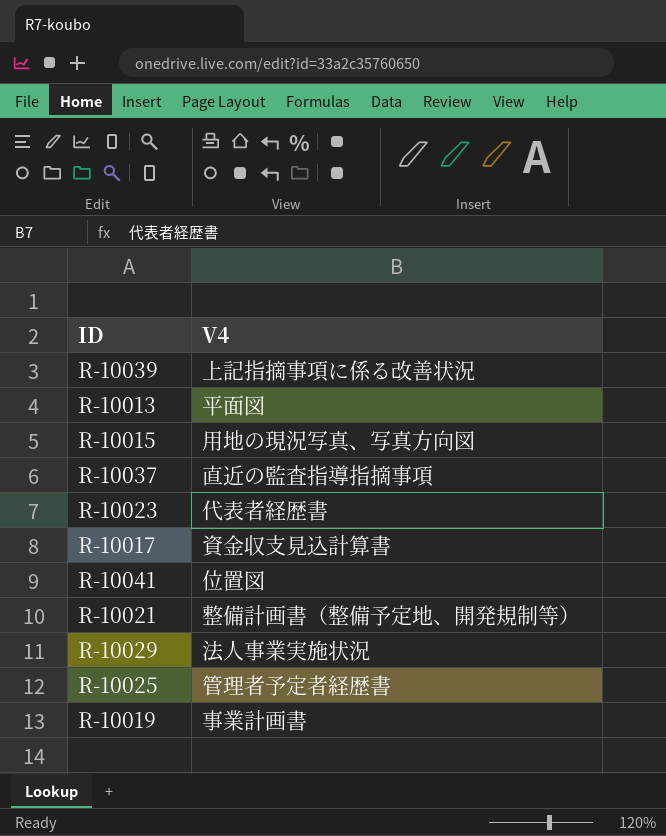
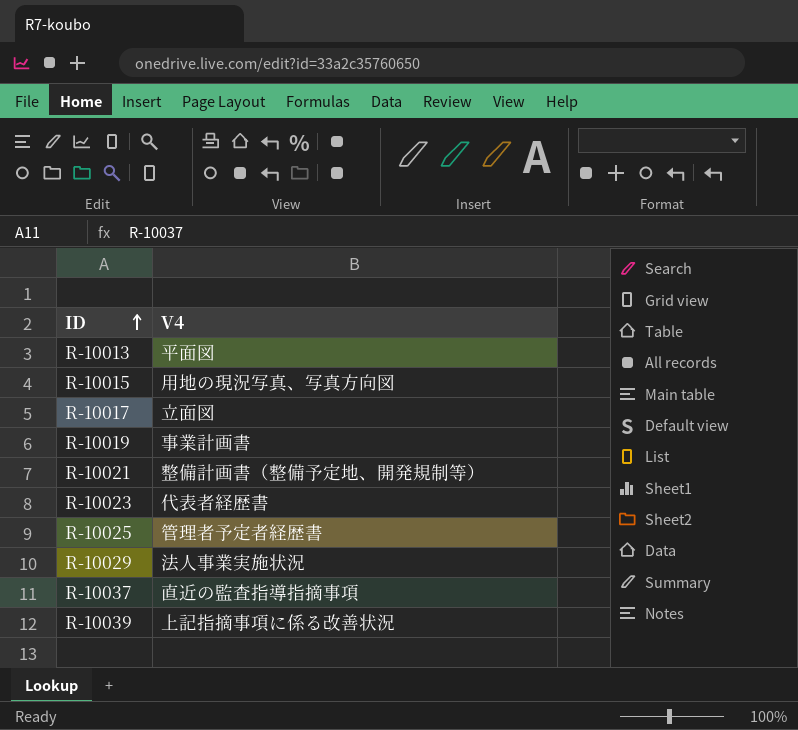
row order: none -> ID ascending
row R-10041: 位置図 -> none
R-10017 | V4: 資金収支見込計算書 -> 立面図

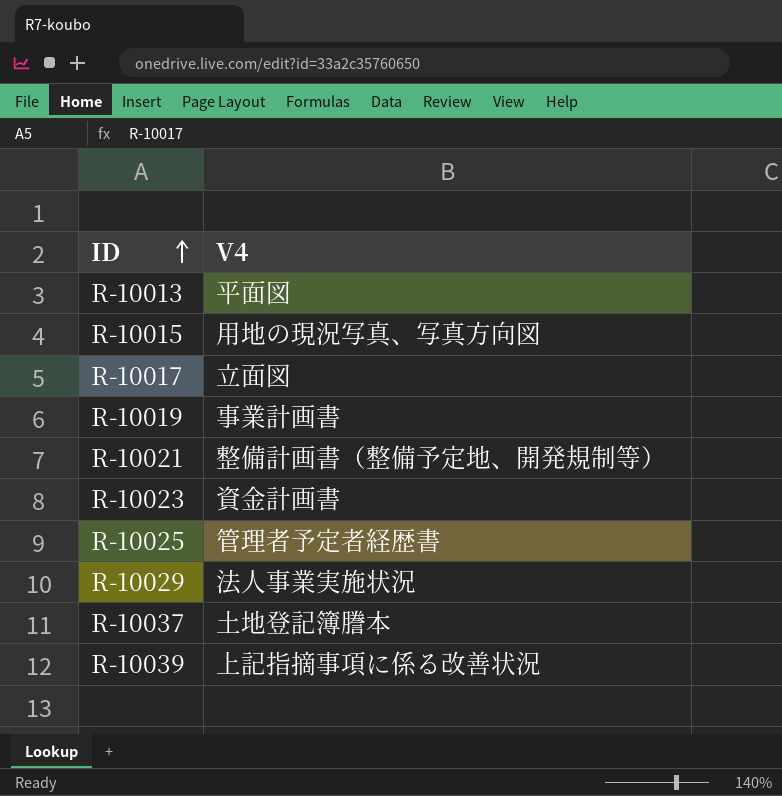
R-10023 | V4: 代表者経歴書 -> 資金計画書
R-10037 | V4: 直近の監査指導指摘事項 -> 土地登記簿謄本

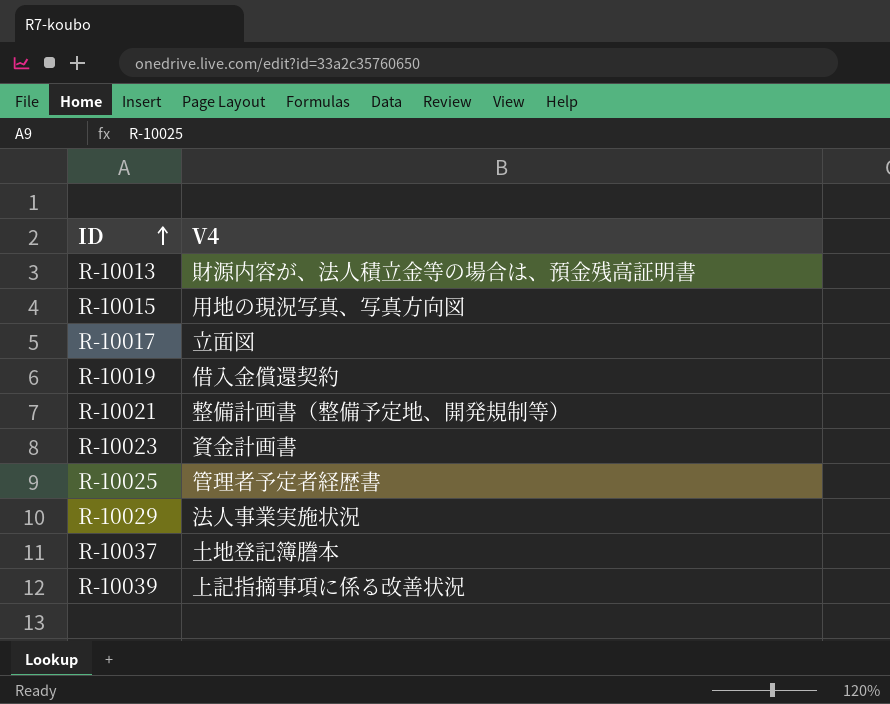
R-10013 | V4: 平面図 -> 財源内容が、法人積立金等の場合は、預金残高証明書
R-10019 | V4: 事業計画書 -> 借入金償還契約

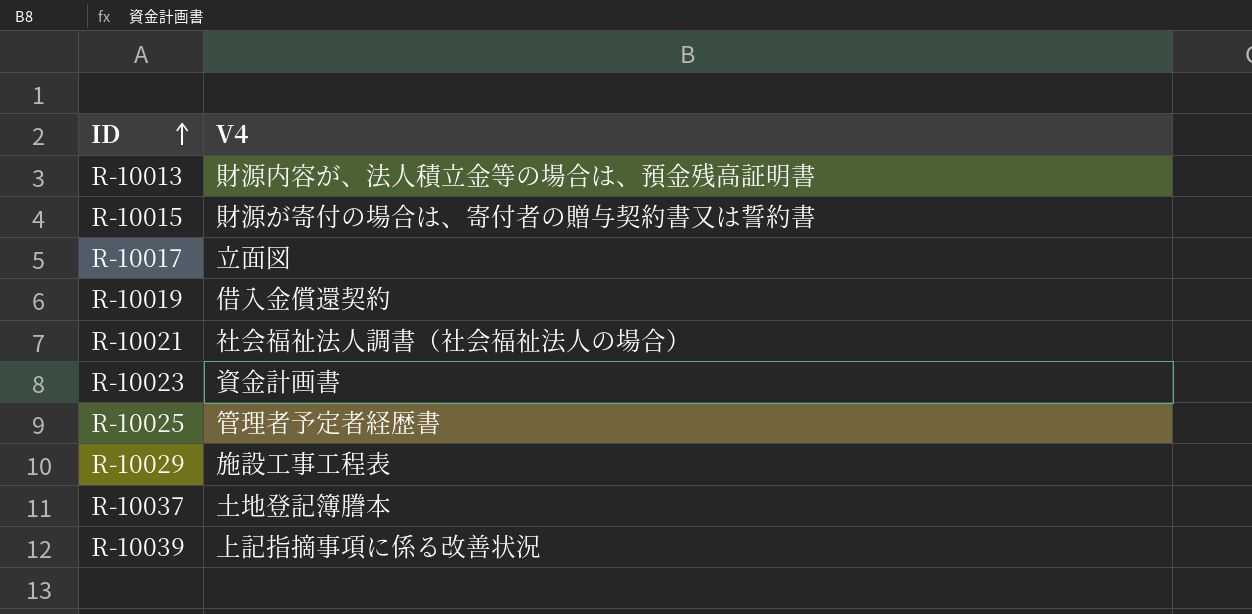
R-10015 | V4: 用地の現況写真、写真方向図 -> 財源が寄付の場合は、寄付者の贈与契約書又は誓約書
R-10021 | V4: 整備計画書（整備予定地、開発規制等） -> 社会福祉法人調書（社会福祉法人の場合）
R-10029 | V4: 法人事業実施状況 -> 施設工事工程表

